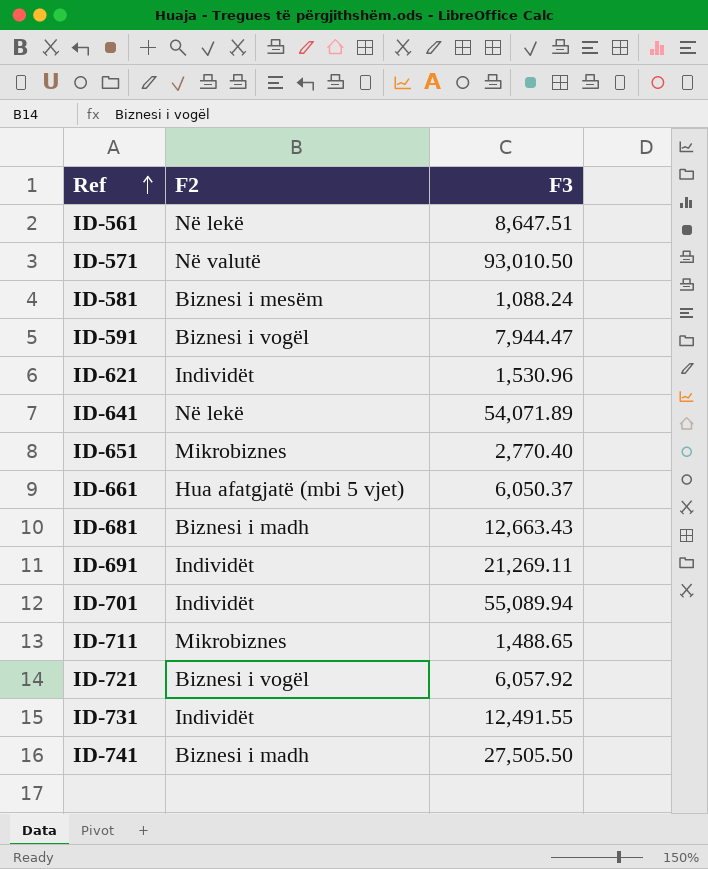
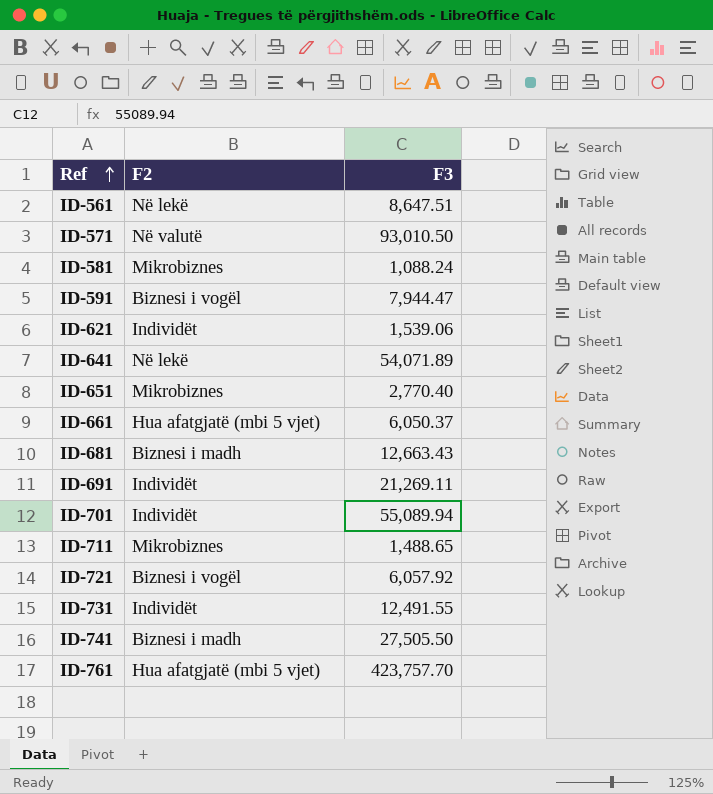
ID-581 | F2: Biznesi i mesëm -> Mikrobiznes
ID-621 | F3: 1,530.96 -> 1,539.06
row ID-761: none -> Hua afatgjatë (mbi 5 vjet) | 423,757.70

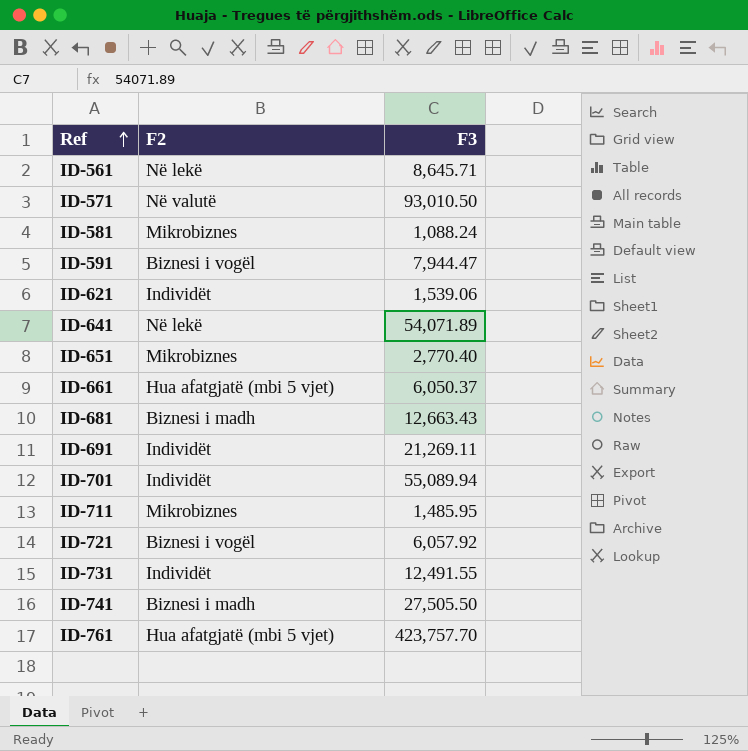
ID-561 | F3: 8,647.51 -> 8,645.71
ID-711 | F3: 1,488.65 -> 1,485.95

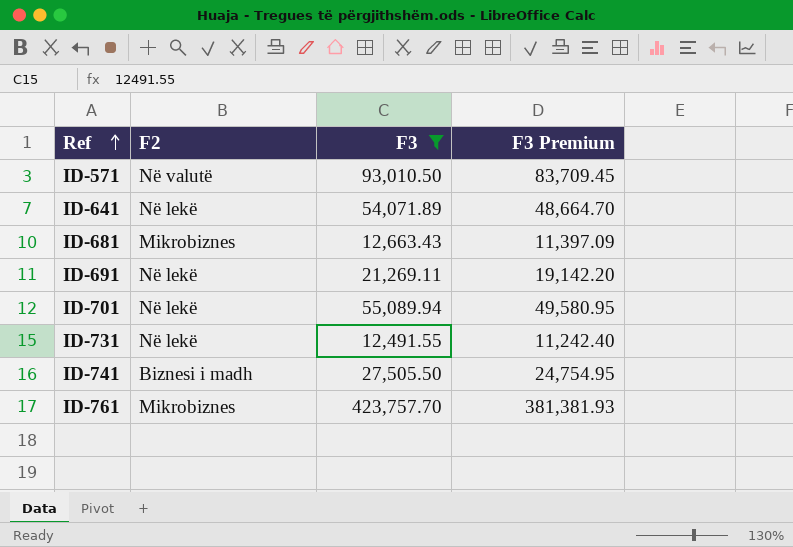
filter: none -> F3 >= 12,491.55
column F3 Premium | formula: none -> [F3] * 0.9
ID-681 | F2: Biznesi i madh -> Mikrobiznes
ID-691 | F2: Individët -> Në lekë
ID-701 | F2: Individët -> Në lekë
ID-731 | F2: Individët -> Në lekë
ID-761 | F2: Hua afatgjatë (mbi 5 vjet) -> Mikrobiznes

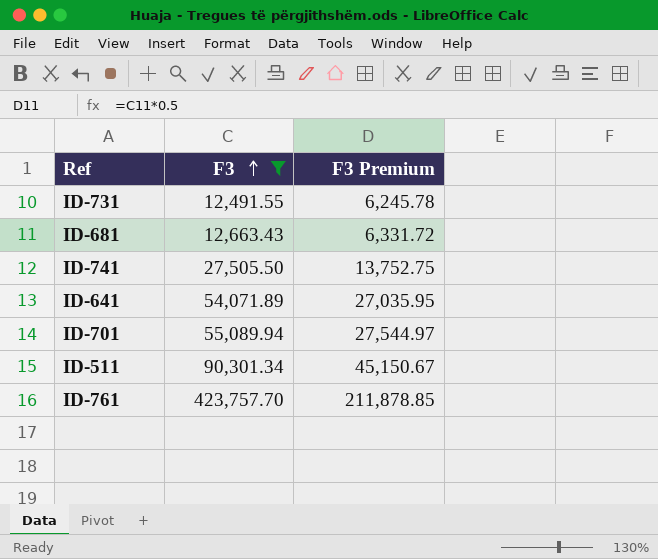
row order: Ref ascending -> F3 ascending
column F2 | position: 2 -> none
column F3 Premium | formula: [F3] * 0.9 -> [F3] * 0.5
row ID-571: Në valutë | 93,010.50 | 83,709.45 -> none
row ID-691: Në lekë | 21,269.11 | 19,142.20 -> none
row ID-511: none -> 90,301.34 | 45,150.67

